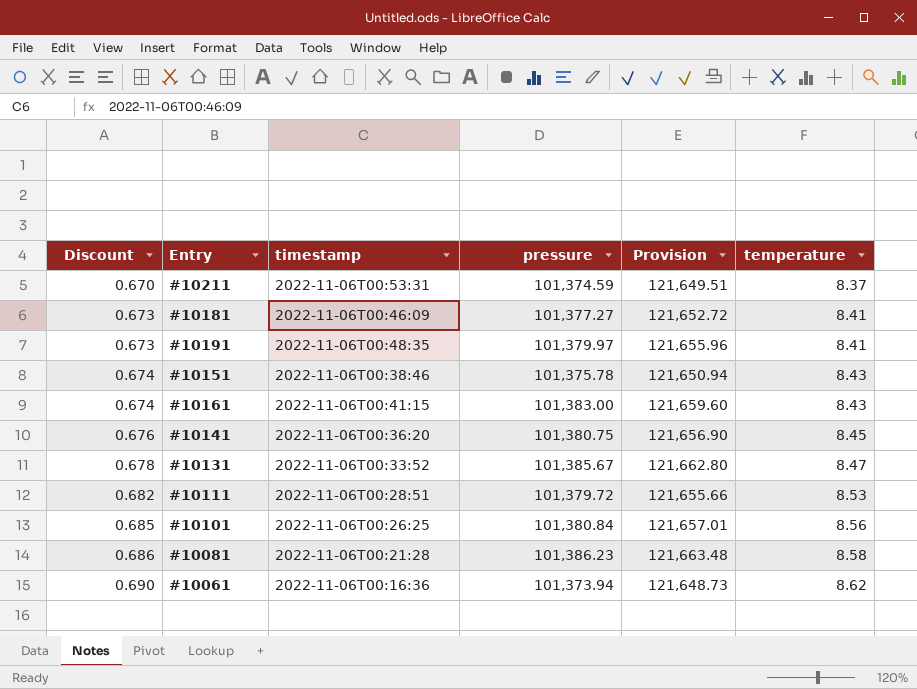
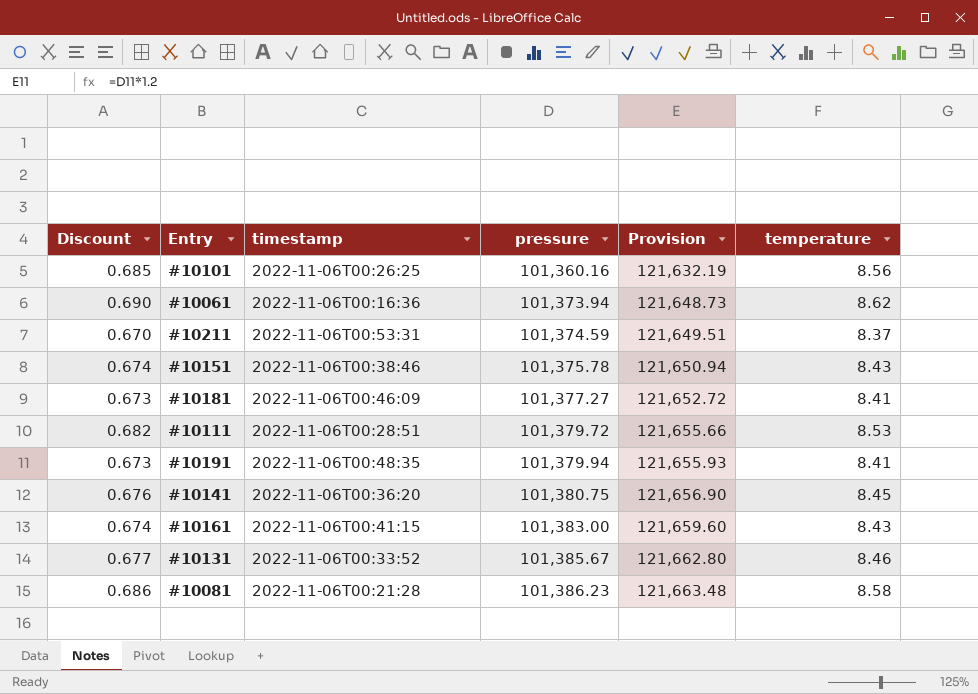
row order: Discount ascending -> pressure ascending
#10101 | pressure: 101,380.84 -> 101,360.16
#10101 | Provision: 121,657.01 -> 121,632.19
#10191 | pressure: 101,379.97 -> 101,379.94
#10191 | Provision: 121,655.96 -> 121,655.93
#10131 | Discount: 0.678 -> 0.677
#10131 | temperature: 8.47 -> 8.46

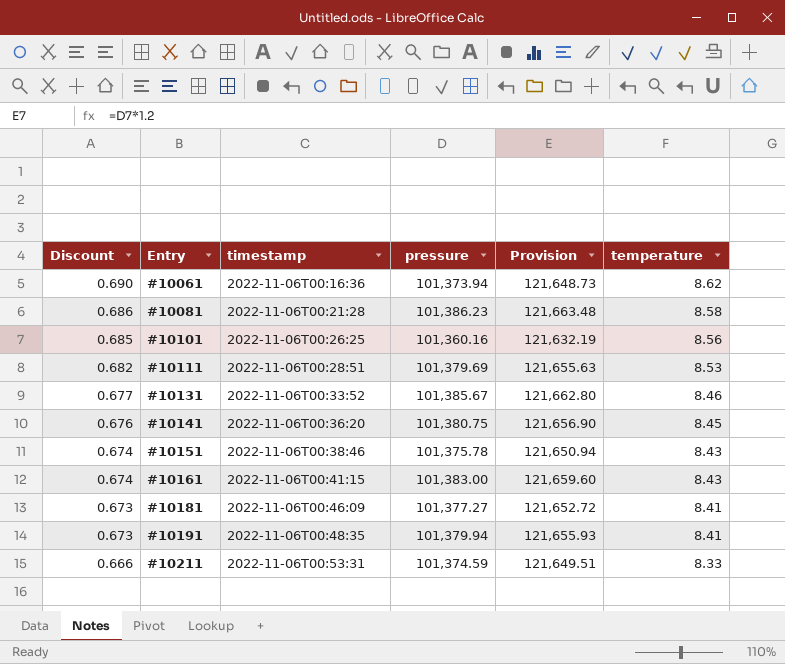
row order: pressure ascending -> Discount descending
#10111 | pressure: 101,379.72 -> 101,379.69
#10111 | Provision: 121,655.66 -> 121,655.63
#10211 | Discount: 0.670 -> 0.666
#10211 | temperature: 8.37 -> 8.33

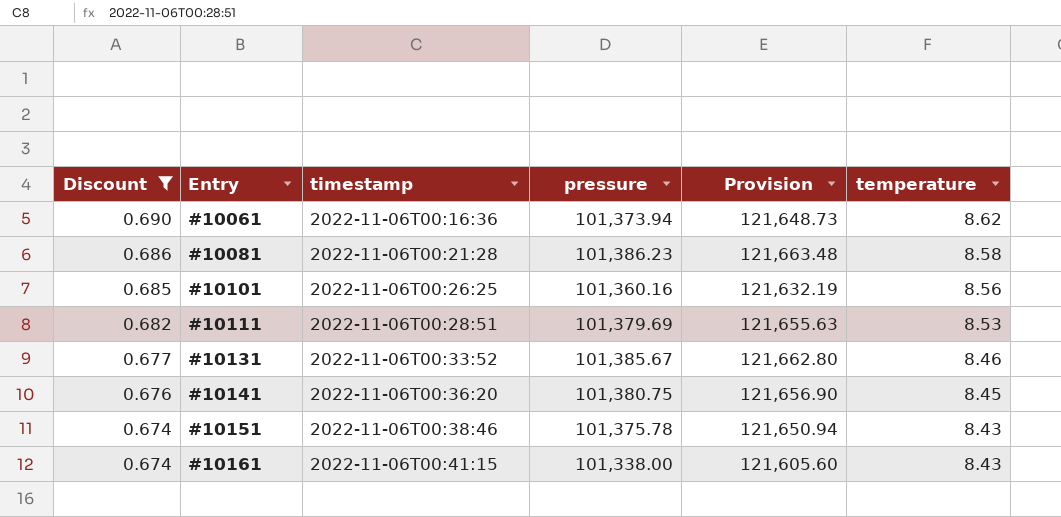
filter: none -> Discount >= 0.674
#10161 | pressure: 101,383.00 -> 101,338.00
#10161 | Provision: 121,659.60 -> 121,605.60

